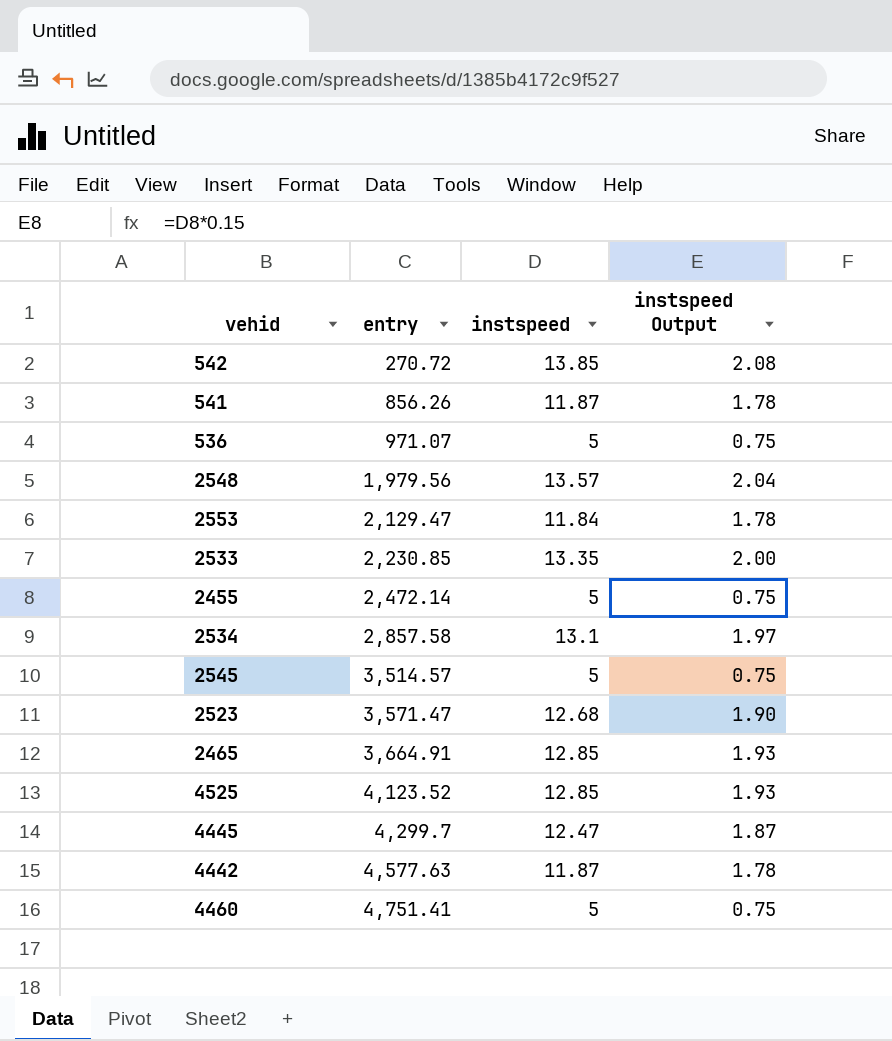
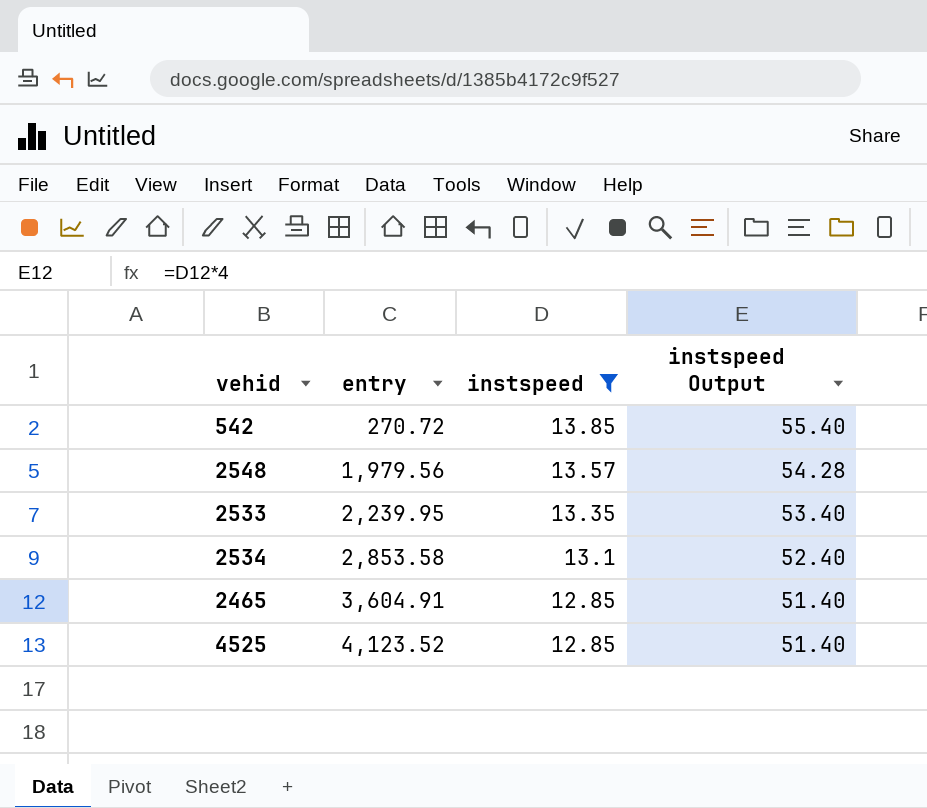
filter: none -> instspeed >= 12.85
column instspeed Output | formula: [instspeed] * 0.15 -> [instspeed] * 4
2533 | entry: 2,230.85 -> 2,239.95
2534 | entry: 2,857.58 -> 2,853.58
2465 | entry: 3,664.91 -> 3,604.91

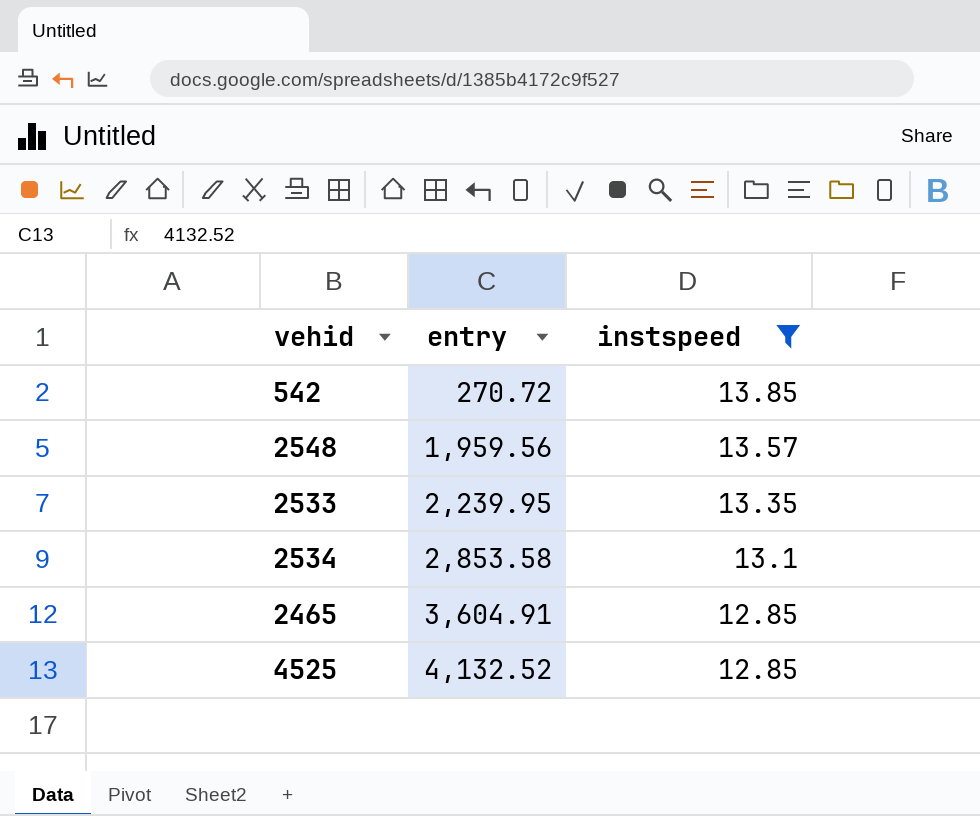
column instspeed Output | formula: [instspeed] * 4 -> none
2548 | entry: 1,979.56 -> 1,959.56
4525 | entry: 4,123.52 -> 4,132.52

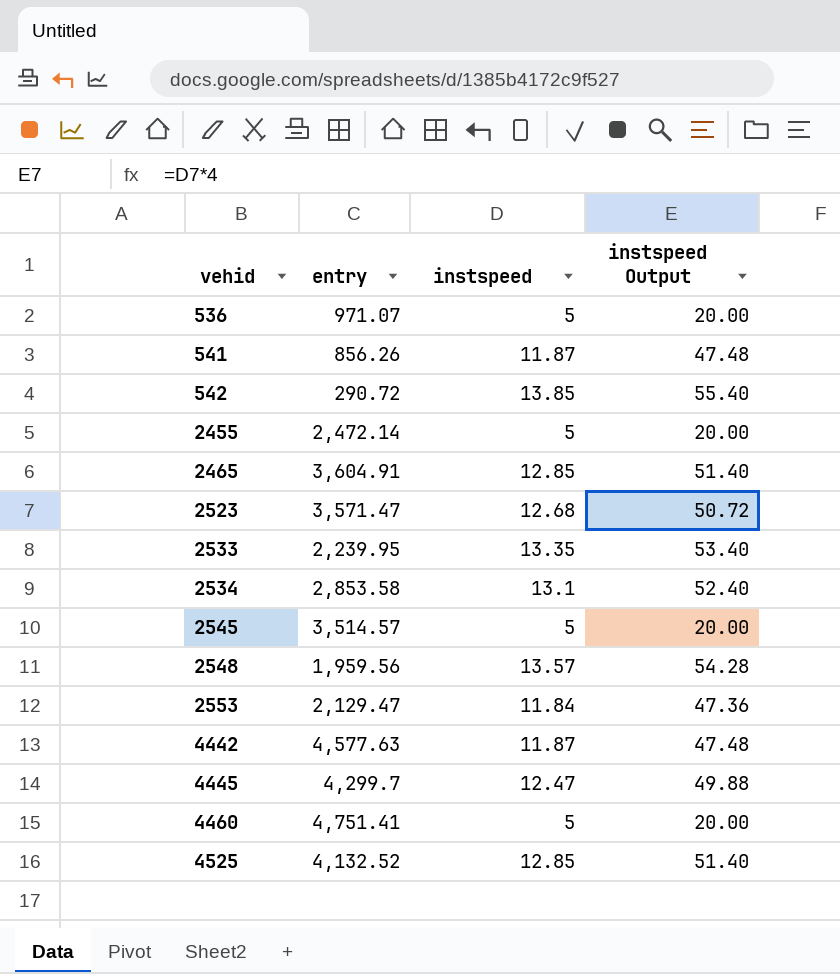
filter: instspeed >= 12.85 -> none
row order: entry ascending -> vehid ascending
column instspeed Output | formula: none -> [instspeed] * 4
542 | entry: 270.72 -> 290.72

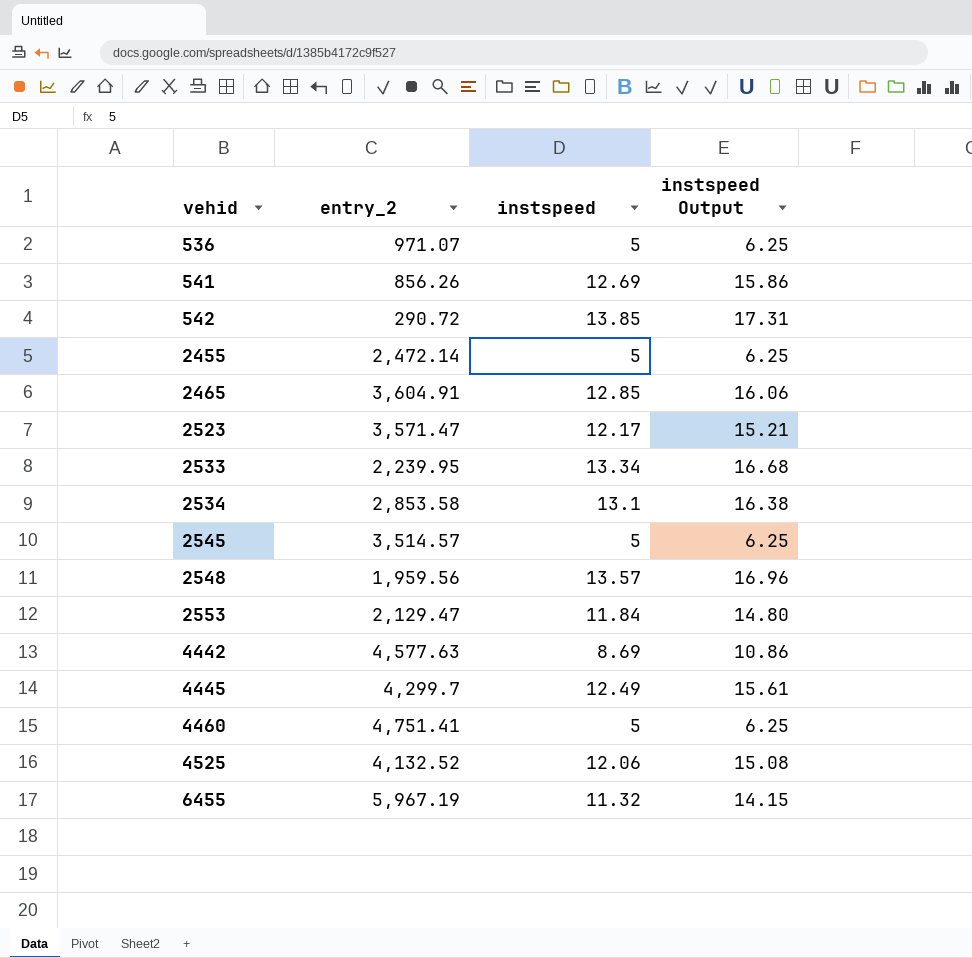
column name: entry -> entry_2
column instspeed Output | formula: [instspeed] * 4 -> [instspeed] * 1.25
541 | instspeed: 11.87 -> 12.69
2523 | instspeed: 12.68 -> 12.17
2533 | instspeed: 13.35 -> 13.34
4442 | instspeed: 11.87 -> 8.69
4445 | instspeed: 12.47 -> 12.49
4525 | instspeed: 12.85 -> 12.06
row 6455: none -> 5,967.19 | 11.32 | 14.15

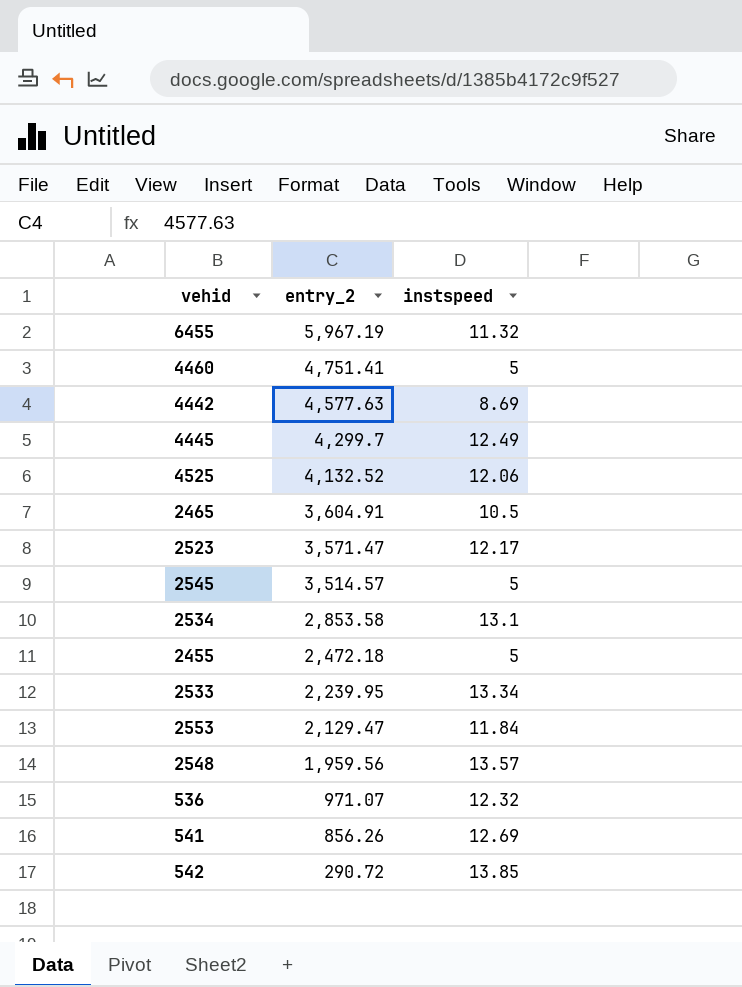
row order: vehid ascending -> entry_2 descending
column instspeed Output | formula: [instspeed] * 1.25 -> none
2465 | instspeed: 12.85 -> 10.5
2455 | entry_2: 2,472.14 -> 2,472.18
536 | instspeed: 5 -> 12.32

